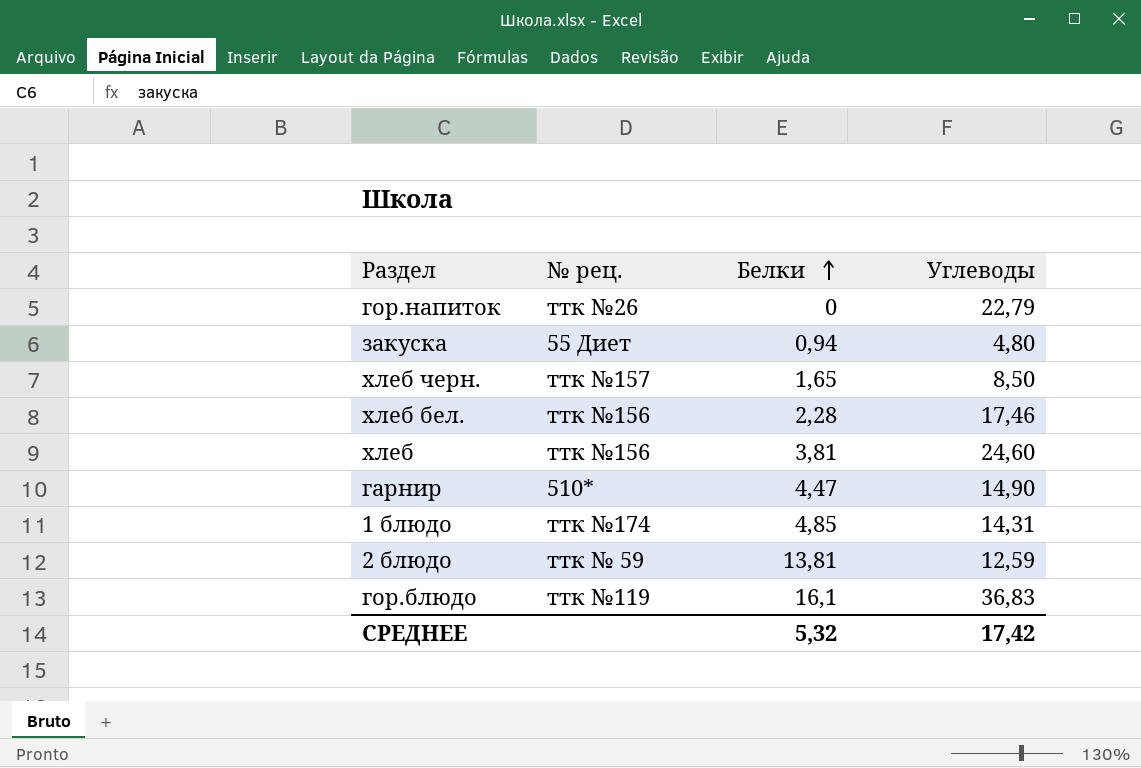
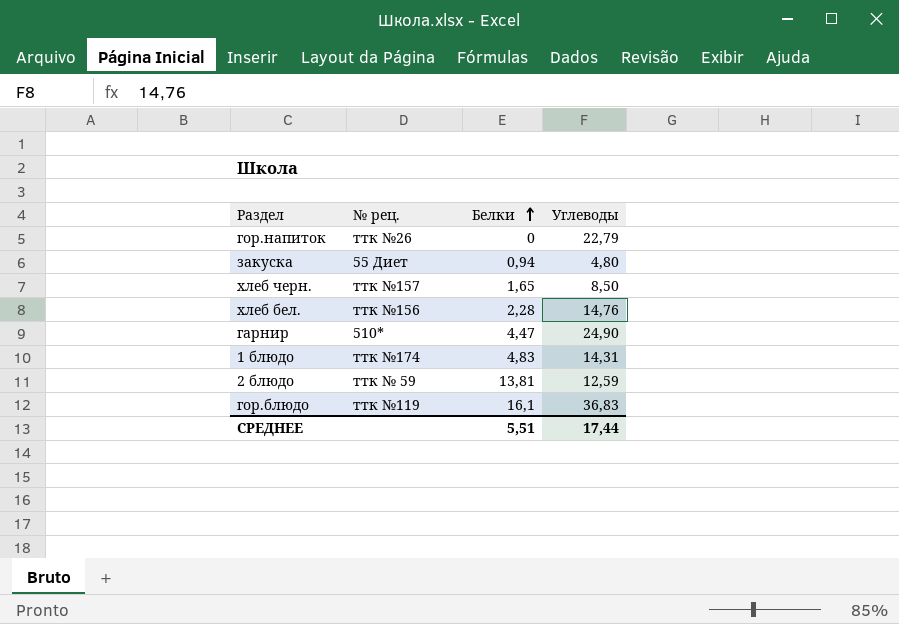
row хлеб: ттк №156 | 3,81 | 24,60 -> none
хлеб бел. | Углеводы: 17,46 -> 14,76
гарнир | Углеводы: 14,90 -> 24,90
1 блюдо | Белки: 4,85 -> 4,83
СРЕДНЕЕ | Белки: 5,32 -> 5,51
СРЕДНЕЕ | Углеводы: 17,42 -> 17,44

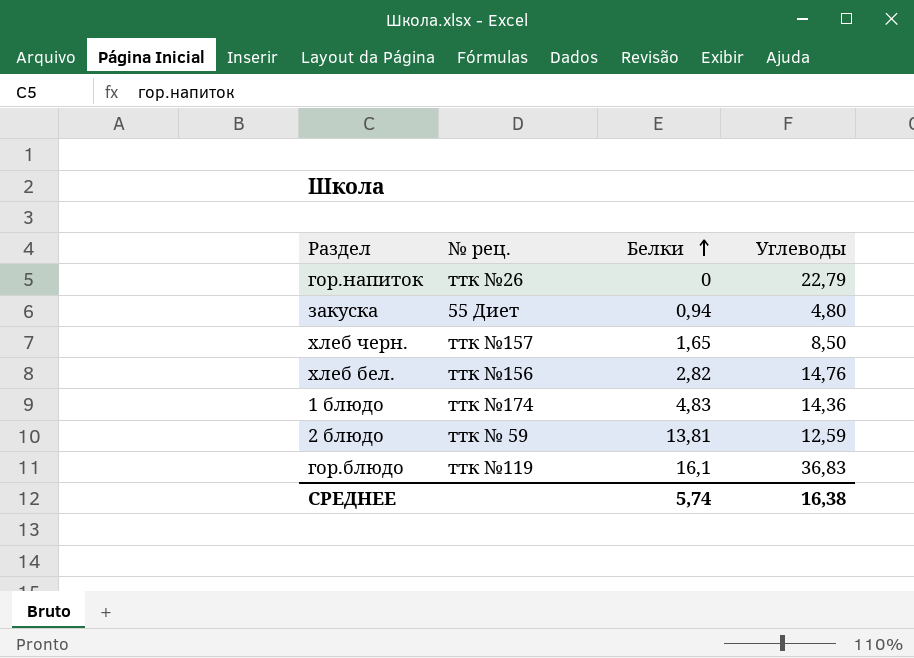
row гарнир: 510* | 4,47 | 24,90 -> none
хлеб бел. | Белки: 2,28 -> 2,82
1 блюдо | Углеводы: 14,31 -> 14,36
СРЕДНЕЕ | Белки: 5,51 -> 5,74
СРЕДНЕЕ | Углеводы: 17,44 -> 16,38

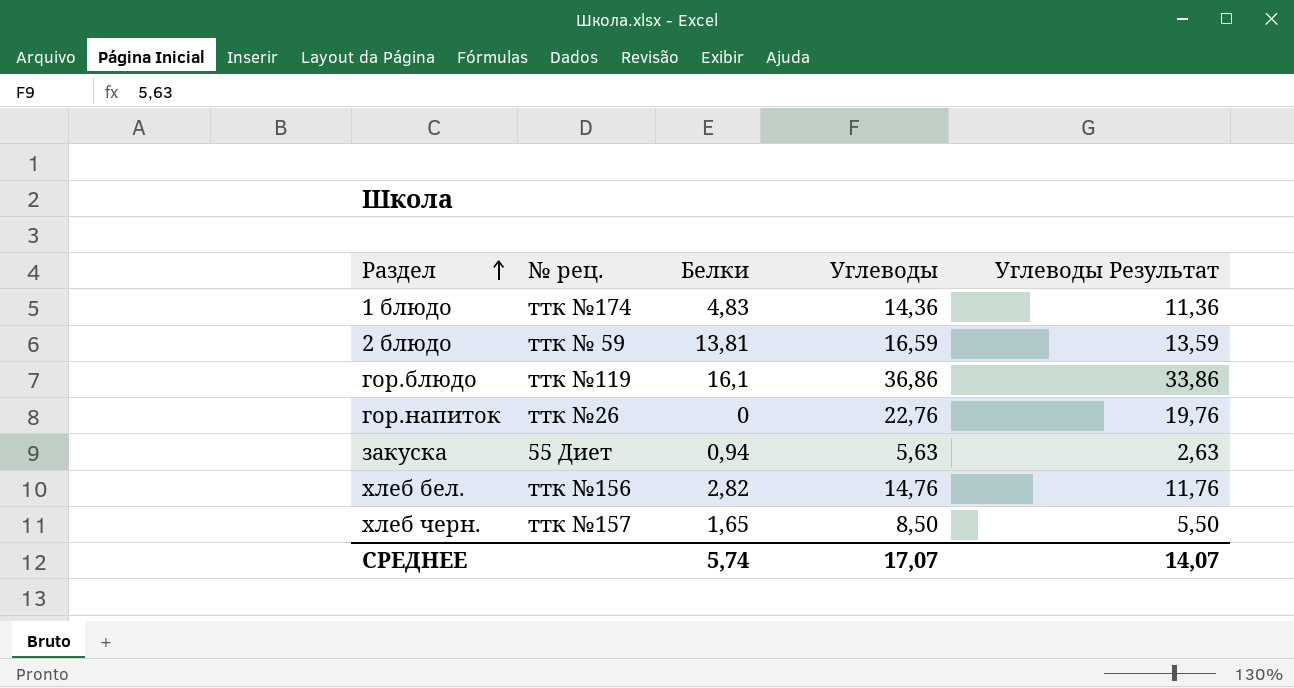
row order: Белки ascending -> Раздел ascending
column Углеводы Результат | formula: none -> [Углеводы] - 3
2 блюдо | Углеводы: 12,59 -> 16,59
гор.блюдо | Углеводы: 36,83 -> 36,86
гор.напиток | Углеводы: 22,79 -> 22,76
закуска | Углеводы: 4,80 -> 5,63
СРЕДНЕЕ | Углеводы: 16,38 -> 17,07

